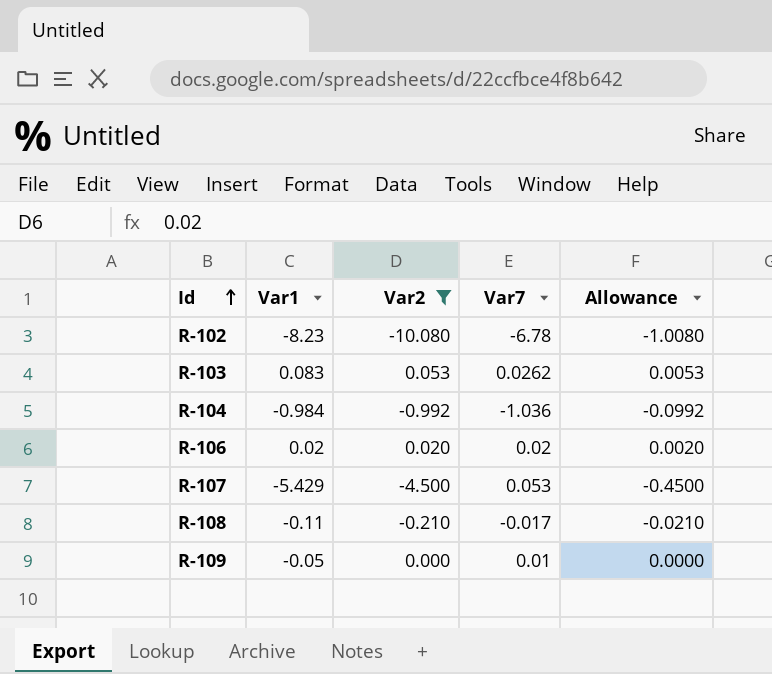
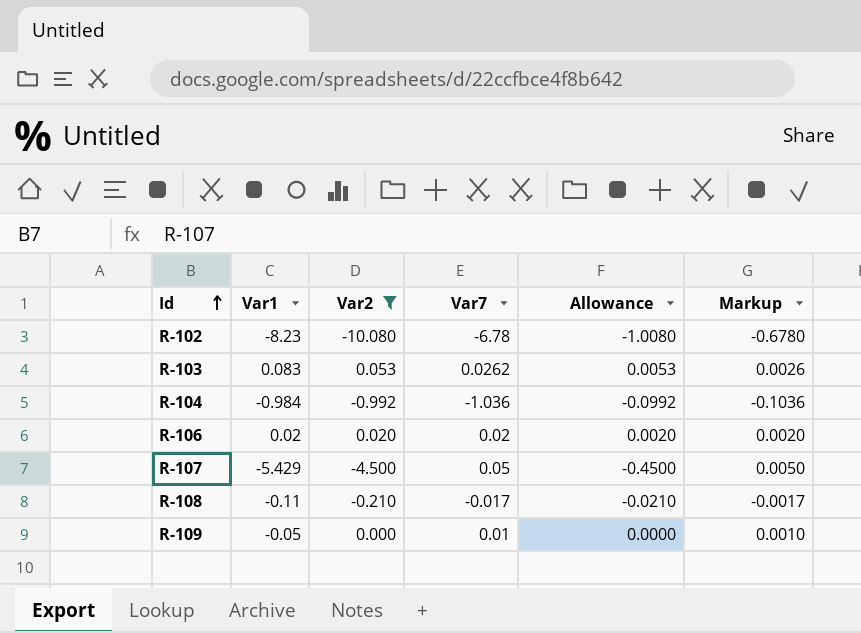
column Markup | formula: none -> [Var7] * 0.1
R-107 | Var7: 0.053 -> 0.05

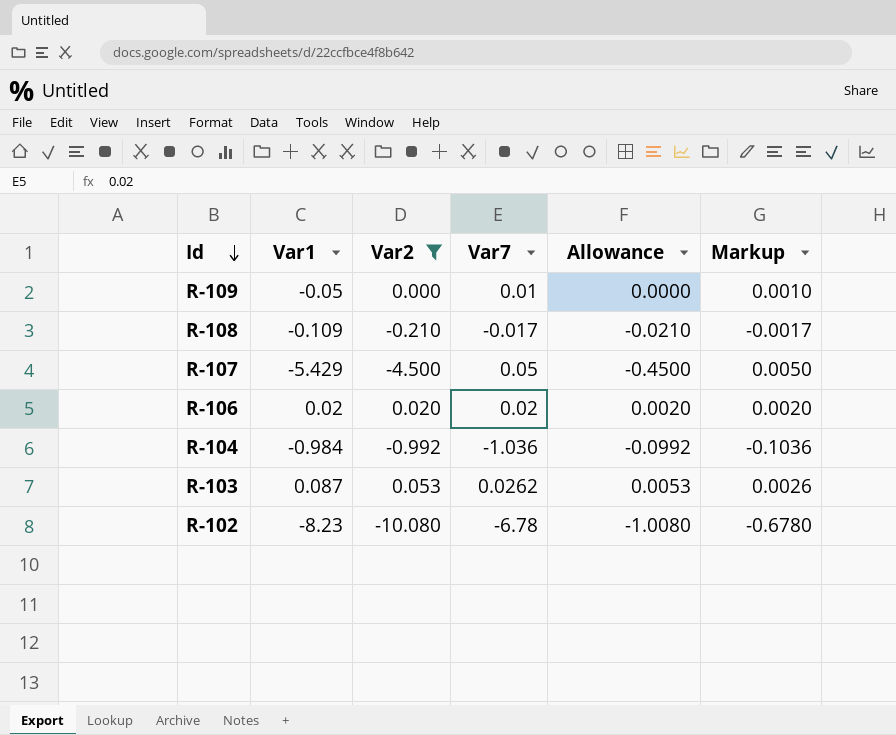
row order: Id ascending -> Id descending
R-108 | Var1: -0.11 -> -0.109
R-103 | Var1: 0.083 -> 0.087

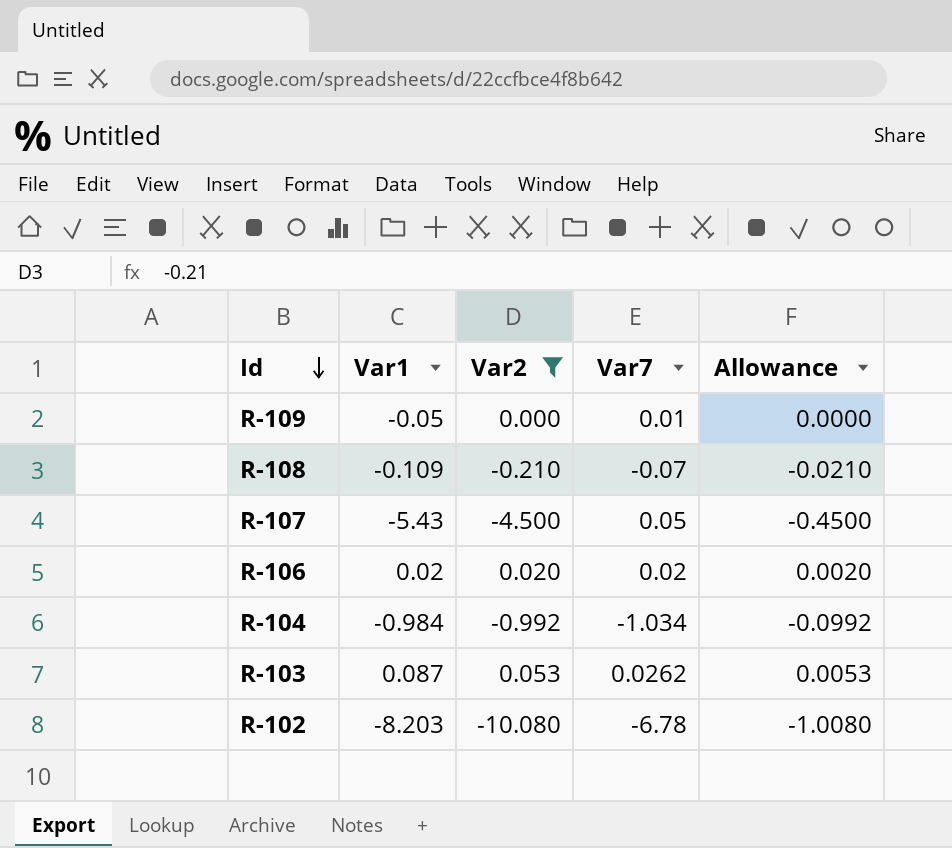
column Markup | formula: [Var7] * 0.1 -> none
R-108 | Var7: -0.017 -> -0.07
R-107 | Var1: -5.429 -> -5.43
R-104 | Var7: -1.036 -> -1.034
R-102 | Var1: -8.23 -> -8.203

